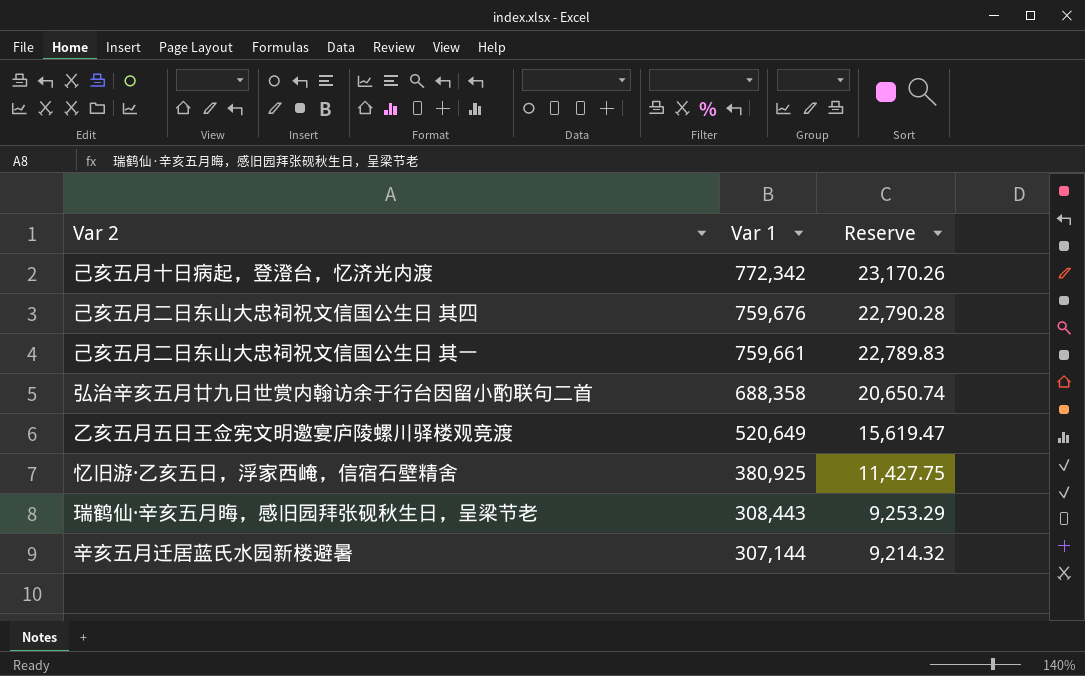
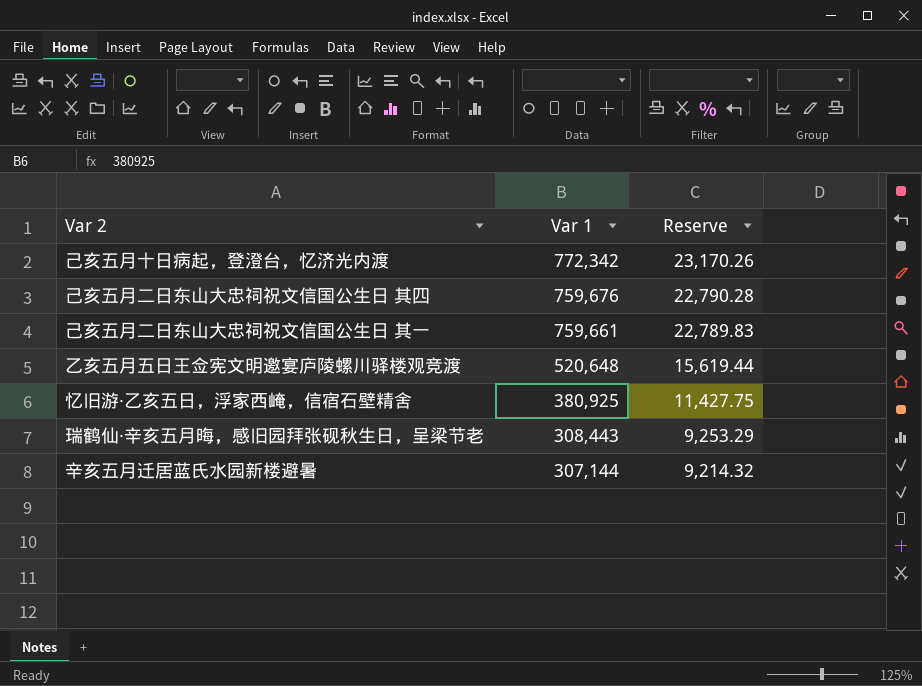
row 弘治辛亥五月廿九日世赏内翰访余于行台因留小酌联句二首: 688,358 | 20,650.74 -> none
乙亥五月五日王佥宪文明邀宴庐陵螺川驿楼观竞渡 | Var 1: 520,649 -> 520,648
乙亥五月五日王佥宪文明邀宴庐陵螺川驿楼观竞渡 | Reserve: 15,619.47 -> 15,619.44

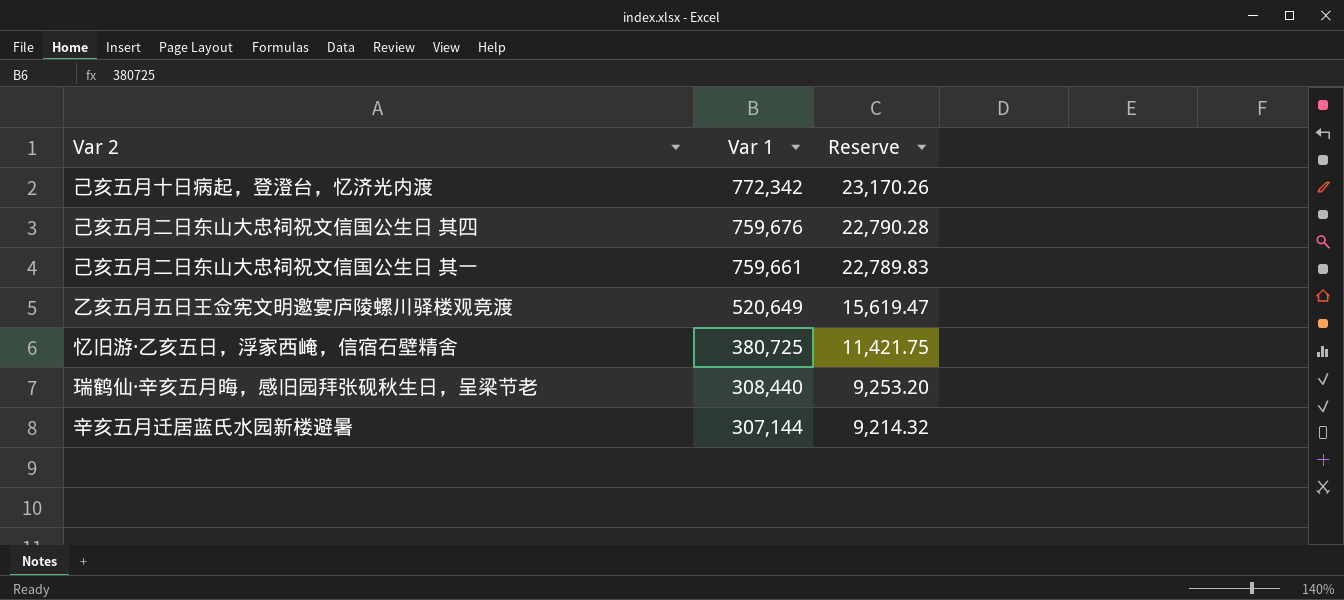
乙亥五月五日王佥宪文明邀宴庐陵螺川驿楼观竞渡 | Var 1: 520,648 -> 520,649
乙亥五月五日王佥宪文明邀宴庐陵螺川驿楼观竞渡 | Reserve: 15,619.44 -> 15,619.47
忆旧游·乙亥五日，浮家西崦，信宿石壁精舍 | Var 1: 380,925 -> 380,725
忆旧游·乙亥五日，浮家西崦，信宿石壁精舍 | Reserve: 11,427.75 -> 11,421.75
瑞鹤仙·辛亥五月晦，感旧园拜张砚秋生日，呈梁节老 | Var 1: 308,443 -> 308,440
瑞鹤仙·辛亥五月晦，感旧园拜张砚秋生日，呈梁节老 | Reserve: 9,253.29 -> 9,253.20

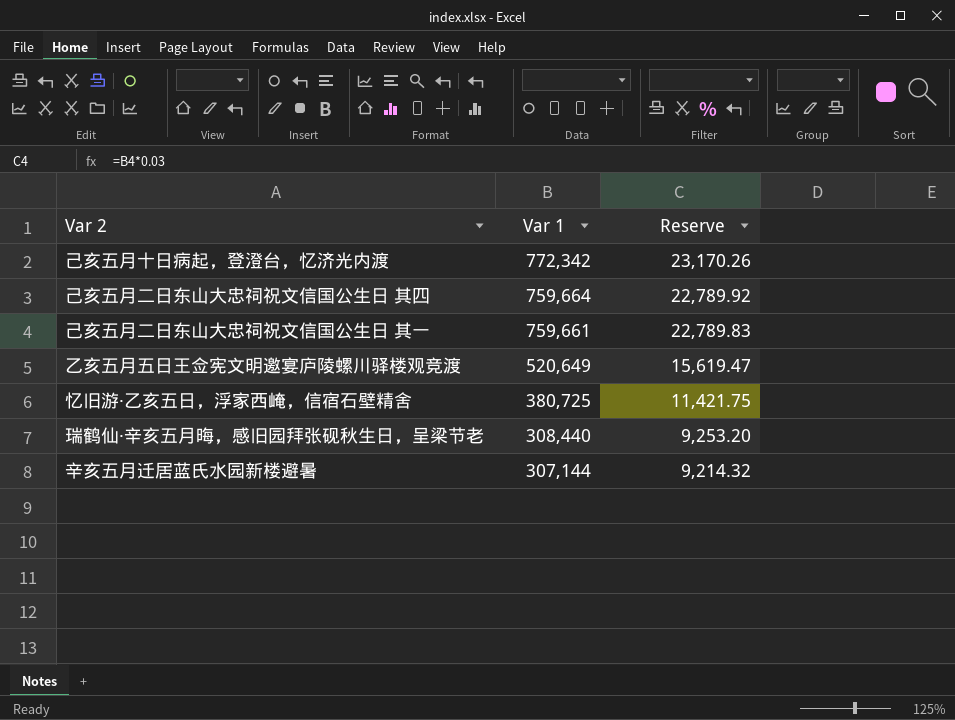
己亥五月二日东山大忠祠祝文信国公生日 其四 | Var 1: 759,676 -> 759,664
己亥五月二日东山大忠祠祝文信国公生日 其四 | Reserve: 22,790.28 -> 22,789.92

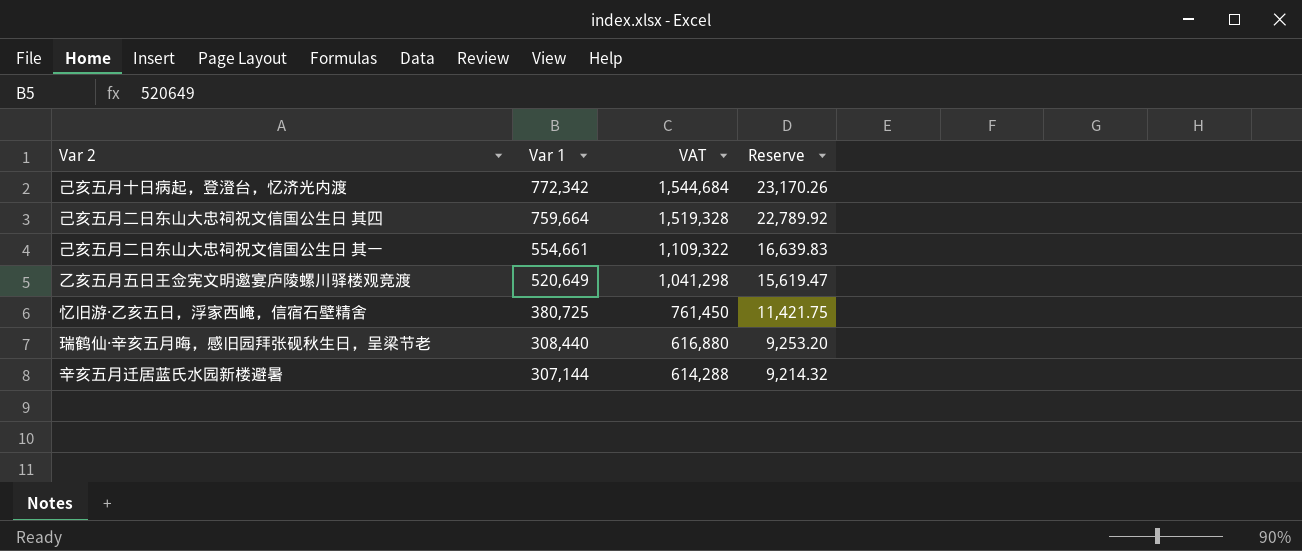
column VAT | formula: none -> [Var 1] * 2
己亥五月二日东山大忠祠祝文信国公生日 其一 | Var 1: 759,661 -> 554,661
己亥五月二日东山大忠祠祝文信国公生日 其一 | Reserve: 22,789.83 -> 16,639.83

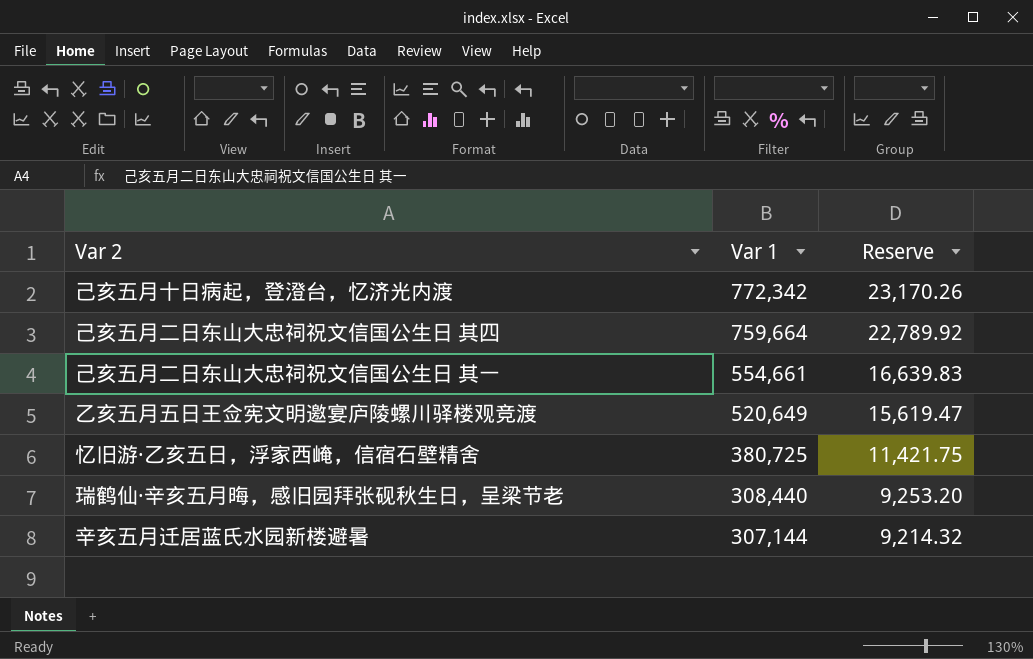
column VAT | formula: [Var 1] * 2 -> none

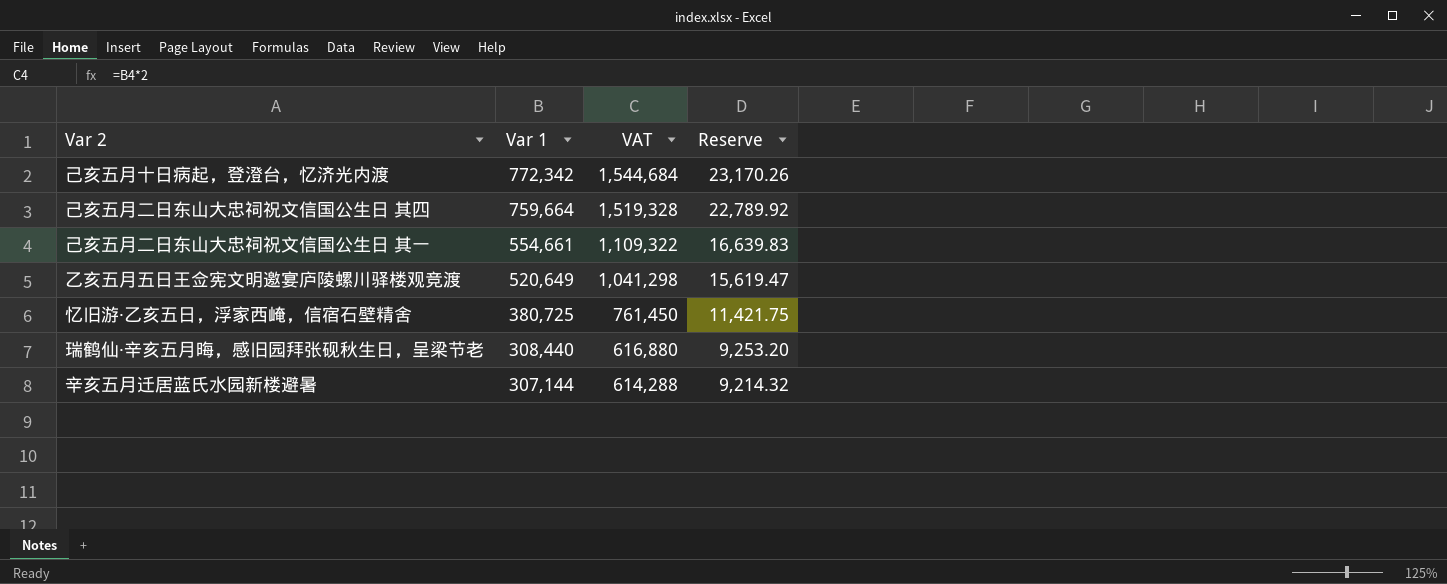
column VAT | formula: none -> [Var 1] * 2

